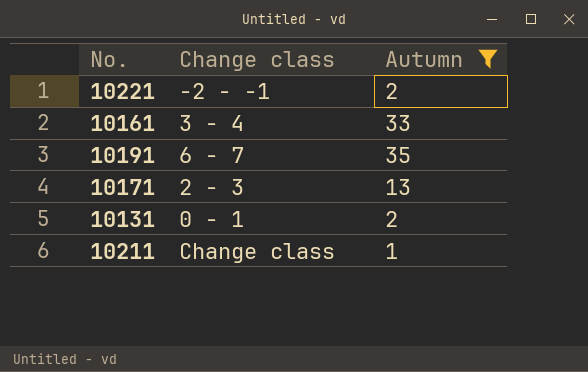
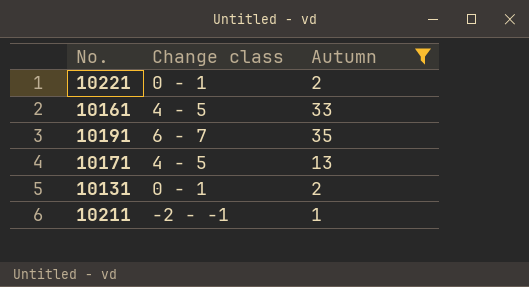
10221 | Change class: -2 - -1 -> 0 - 1
10161 | Change class: 3 - 4 -> 4 - 5
10171 | Change class: 2 - 3 -> 4 - 5
10211 | Change class: Change class -> -2 - -1

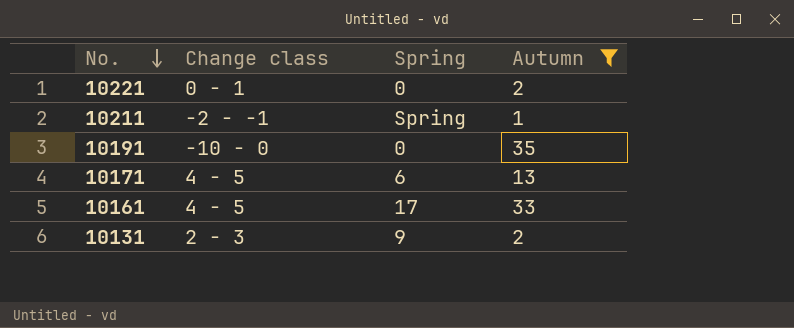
row order: none -> No. descending
column Spring | position: none -> 3
10191 | Change class: 6 - 7 -> -10 - 0
10131 | Change class: 0 - 1 -> 2 - 3

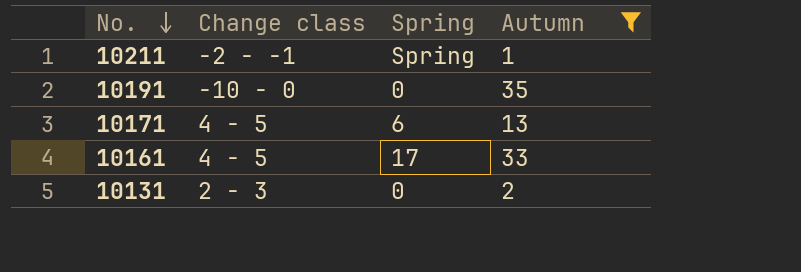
row 10221: 0 - 1 | 0 | 2 -> none
10131 | Spring: 9 -> 0

